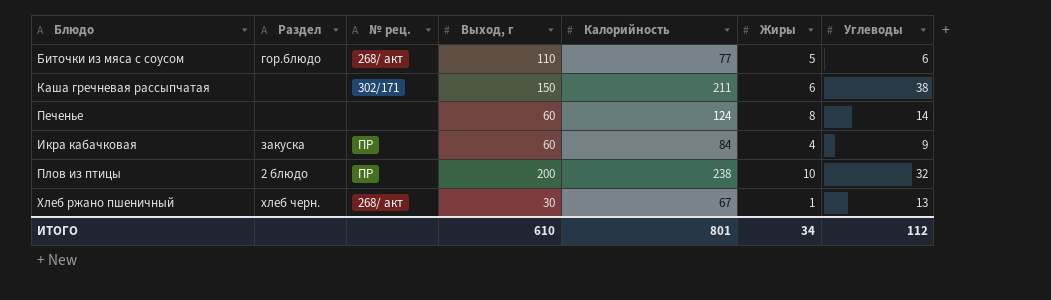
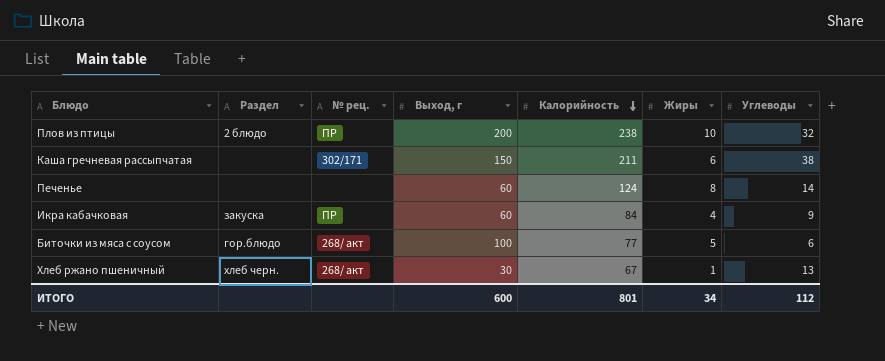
row order: none -> Калорийность descending
Биточки из мяса с соусом | Выход, г: 110 -> 100
ИТОГО | Выход, г: 610 -> 600

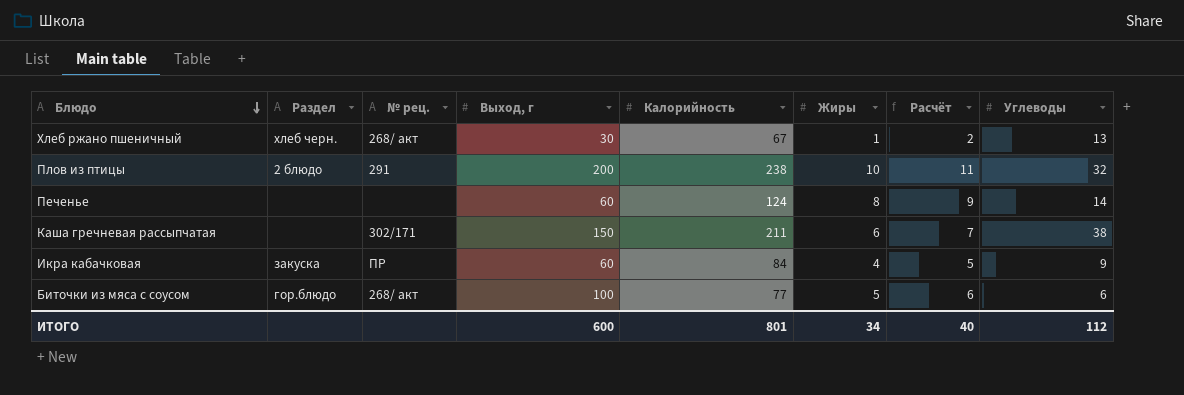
row order: Калорийность descending -> Блюдо descending
column Расчёт | formula: none -> [Жиры] + 1
Плов из птицы | № рец.: ПР -> 291

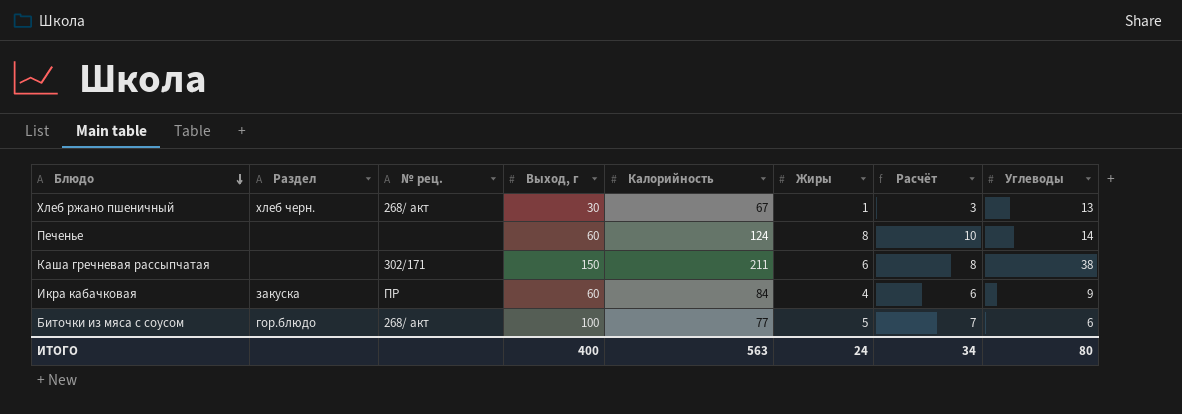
column Расчёт | formula: [Жиры] + 1 -> [Жиры] + 2
row Плов из птицы: 2 блюдо | 291 | 200 | 238 | 10 | 11 | 32 -> none
ИТОГО | Выход, г: 600 -> 400
ИТОГО | Калорийность: 801 -> 563
ИТОГО | Жиры: 34 -> 24
ИТОГО | Расчёт: 40 -> 34
ИТОГО | Углеводы: 112 -> 80

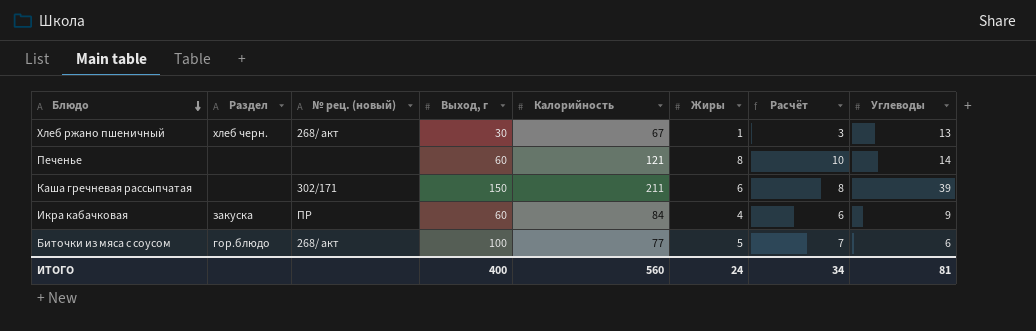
column name: № рец. -> № рец. (новый)
Печенье | Калорийность: 124 -> 121
Каша гречневая рассыпчатая | Углеводы: 38 -> 39
ИТОГО | Калорийность: 563 -> 560
ИТОГО | Углеводы: 80 -> 81

